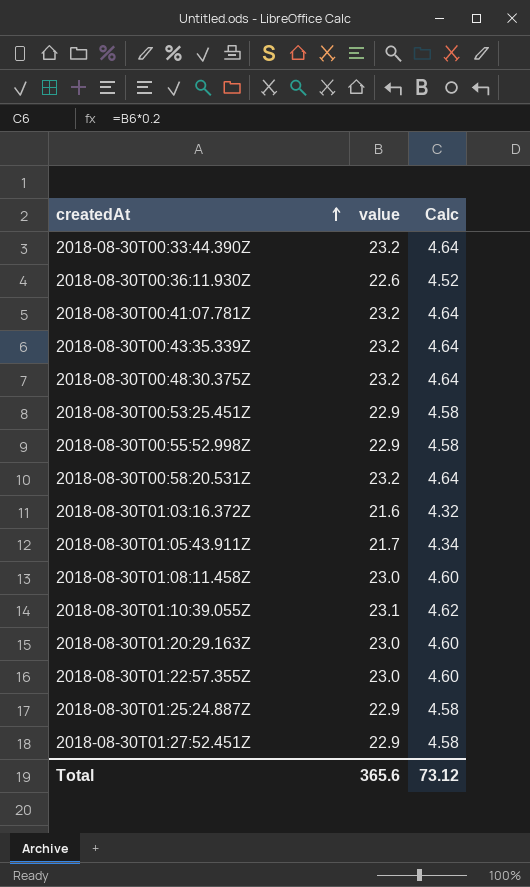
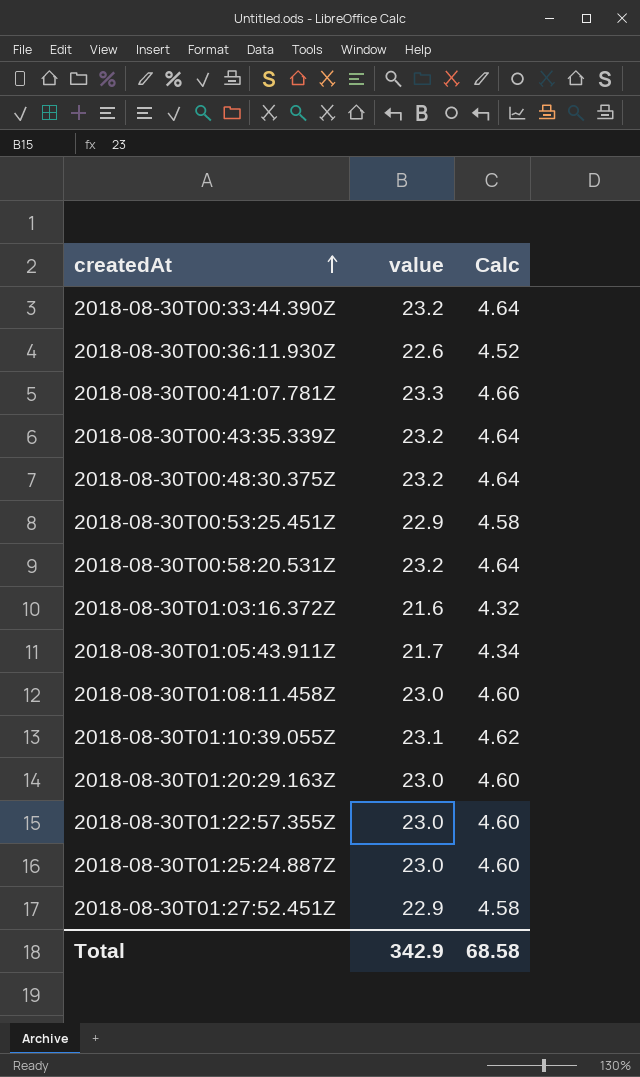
row 2018-08-30T00:55:52.998Z: 22.9 | 4.58 -> none
2018-08-30T00:41:07.781Z | value: 23.2 -> 23.3
2018-08-30T00:41:07.781Z | Calc: 4.64 -> 4.66
2018-08-30T01:25:24.887Z | value: 22.9 -> 23.0
2018-08-30T01:25:24.887Z | Calc: 4.58 -> 4.60
Total | value: 365.6 -> 342.9
Total | Calc: 73.12 -> 68.58

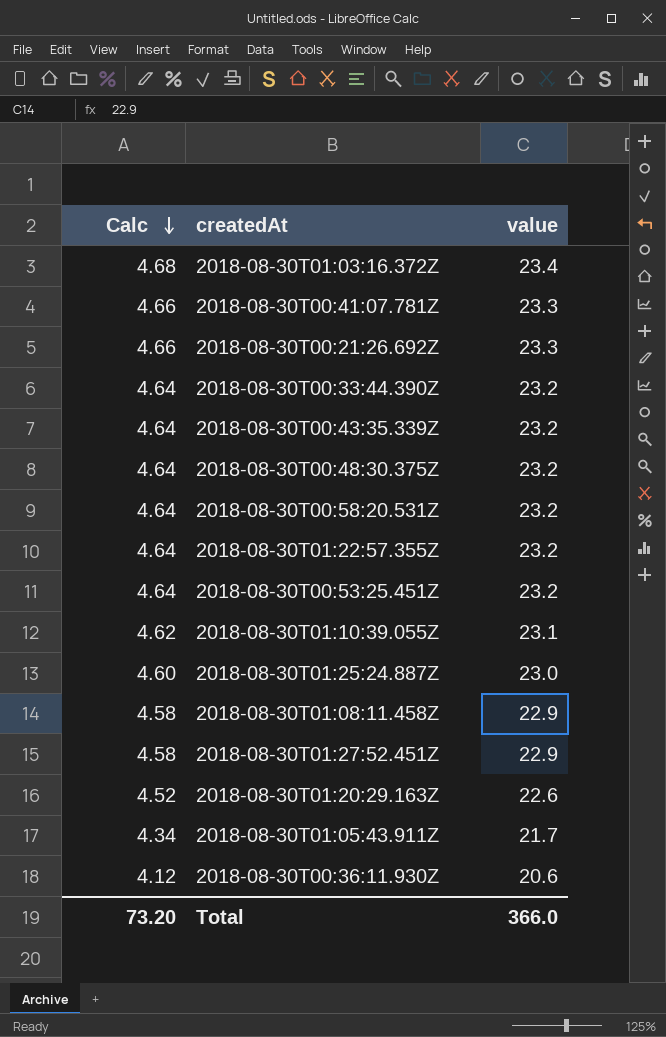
row order: createdAt ascending -> Calc descending
column Calc | position: 3 -> 1
2018-08-30T01:03:16.372Z | Calc: 4.32 -> 4.68
2018-08-30T01:03:16.372Z | value: 21.6 -> 23.4
row 2018-08-30T00:21:26.692Z: none -> 4.66 | 23.3
2018-08-30T01:22:57.355Z | Calc: 4.60 -> 4.64
2018-08-30T01:22:57.355Z | value: 23.0 -> 23.2
2018-08-30T00:53:25.451Z | Calc: 4.58 -> 4.64
2018-08-30T00:53:25.451Z | value: 22.9 -> 23.2
2018-08-30T01:08:11.458Z | Calc: 4.60 -> 4.58
2018-08-30T01:08:11.458Z | value: 23.0 -> 22.9
2018-08-30T01:20:29.163Z | Calc: 4.60 -> 4.52
2018-08-30T01:20:29.163Z | value: 23.0 -> 22.6
2018-08-30T00:36:11.930Z | Calc: 4.52 -> 4.12
2018-08-30T00:36:11.930Z | value: 22.6 -> 20.6
Total | Calc: 68.58 -> 73.20
Total | value: 342.9 -> 366.0

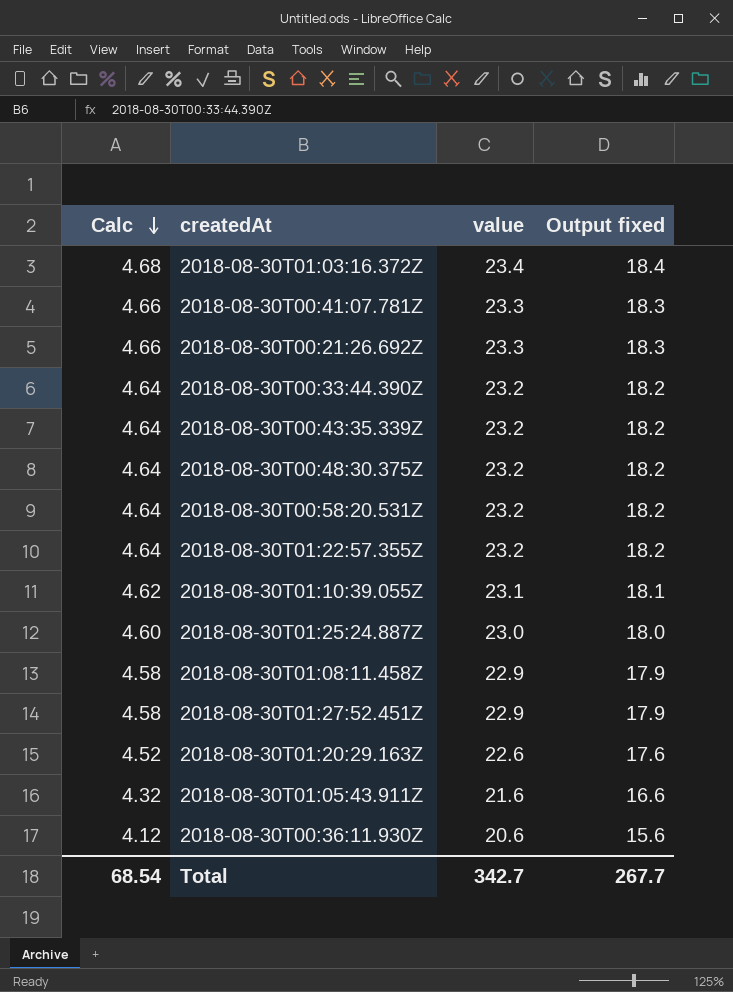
column Output fixed | formula: none -> [value] - 5
row 2018-08-30T00:53:25.451Z: 4.64 | 23.2 -> none
2018-08-30T01:05:43.911Z | Calc: 4.34 -> 4.32
2018-08-30T01:05:43.911Z | value: 21.7 -> 21.6
Total | Calc: 73.20 -> 68.54
Total | value: 366.0 -> 342.7

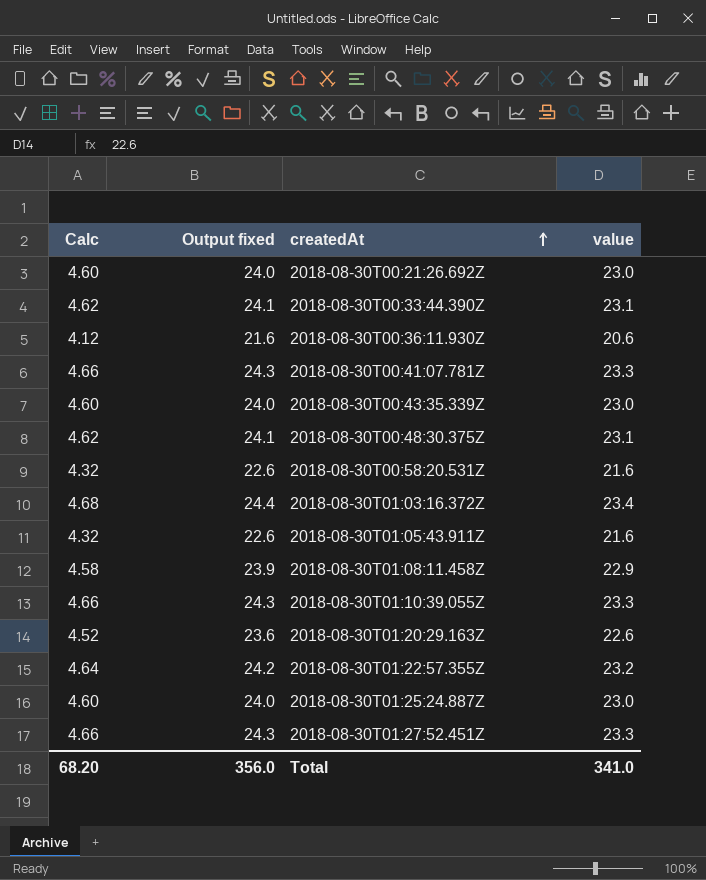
row order: Calc descending -> createdAt ascending
column Output fixed | formula: [value] - 5 -> [value] + 1
column Output fixed | position: 4 -> 2
2018-08-30T00:21:26.692Z | Calc: 4.66 -> 4.60
2018-08-30T00:21:26.692Z | value: 23.3 -> 23.0
2018-08-30T00:33:44.390Z | Calc: 4.64 -> 4.62
2018-08-30T00:33:44.390Z | value: 23.2 -> 23.1
2018-08-30T00:43:35.339Z | Calc: 4.64 -> 4.60
2018-08-30T00:43:35.339Z | value: 23.2 -> 23.0
2018-08-30T00:48:30.375Z | Calc: 4.64 -> 4.62
2018-08-30T00:48:30.375Z | value: 23.2 -> 23.1
2018-08-30T00:58:20.531Z | Calc: 4.64 -> 4.32
2018-08-30T00:58:20.531Z | value: 23.2 -> 21.6
2018-08-30T01:10:39.055Z | Calc: 4.62 -> 4.66
2018-08-30T01:10:39.055Z | value: 23.1 -> 23.3
2018-08-30T01:27:52.451Z | Calc: 4.58 -> 4.66
2018-08-30T01:27:52.451Z | value: 22.9 -> 23.3
Total | Calc: 68.54 -> 68.20
Total | Output fixed: 267.7 -> 356.0
Total | value: 342.7 -> 341.0

